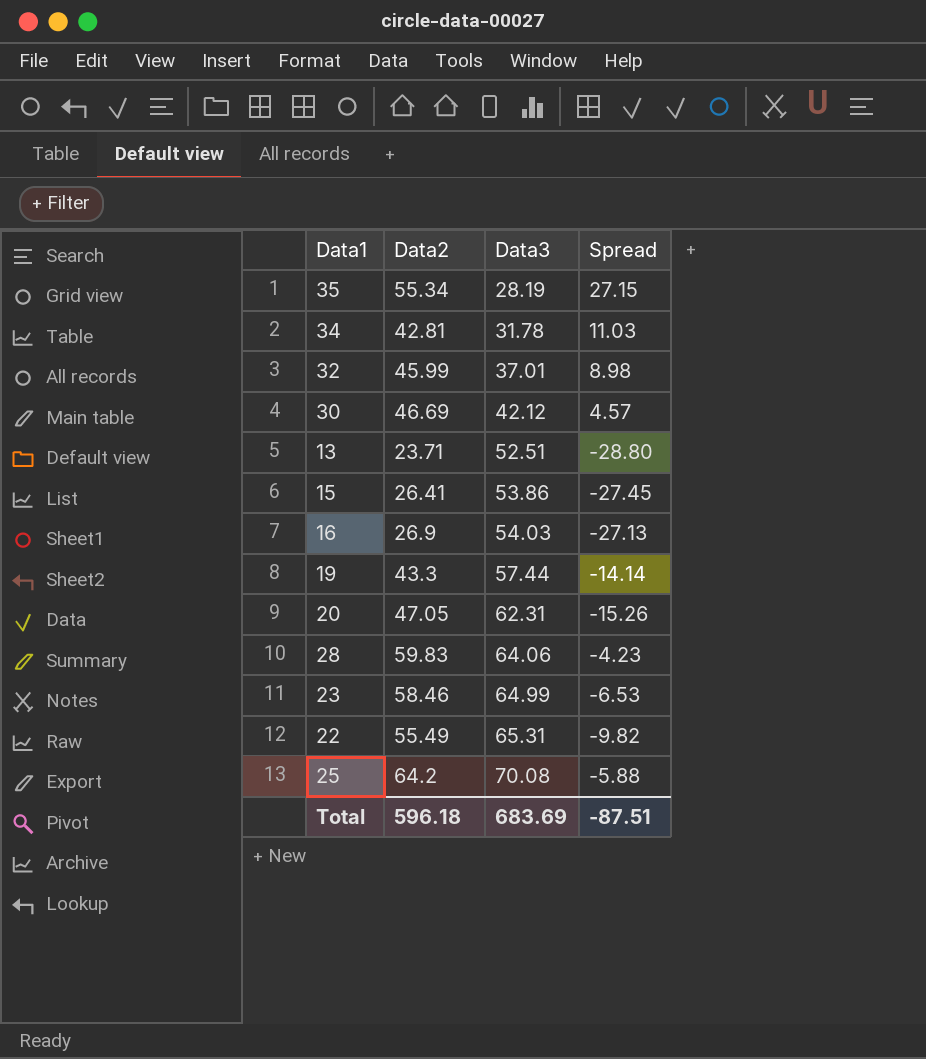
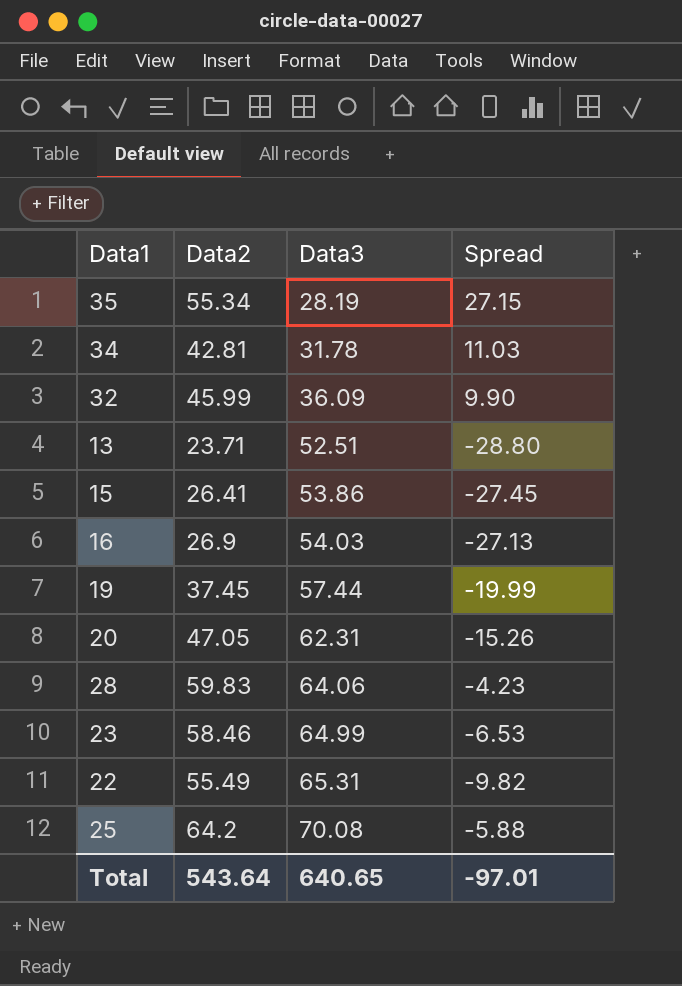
row 30: 46.69 | 42.12 | 4.57 -> none
32 | Data3: 37.01 -> 36.09
32 | Spread: 8.98 -> 9.90
19 | Data2: 43.3 -> 37.45
19 | Spread: -14.14 -> -19.99
Total | Data2: 596.18 -> 543.64
Total | Data3: 683.69 -> 640.65
Total | Spread: -87.51 -> -97.01

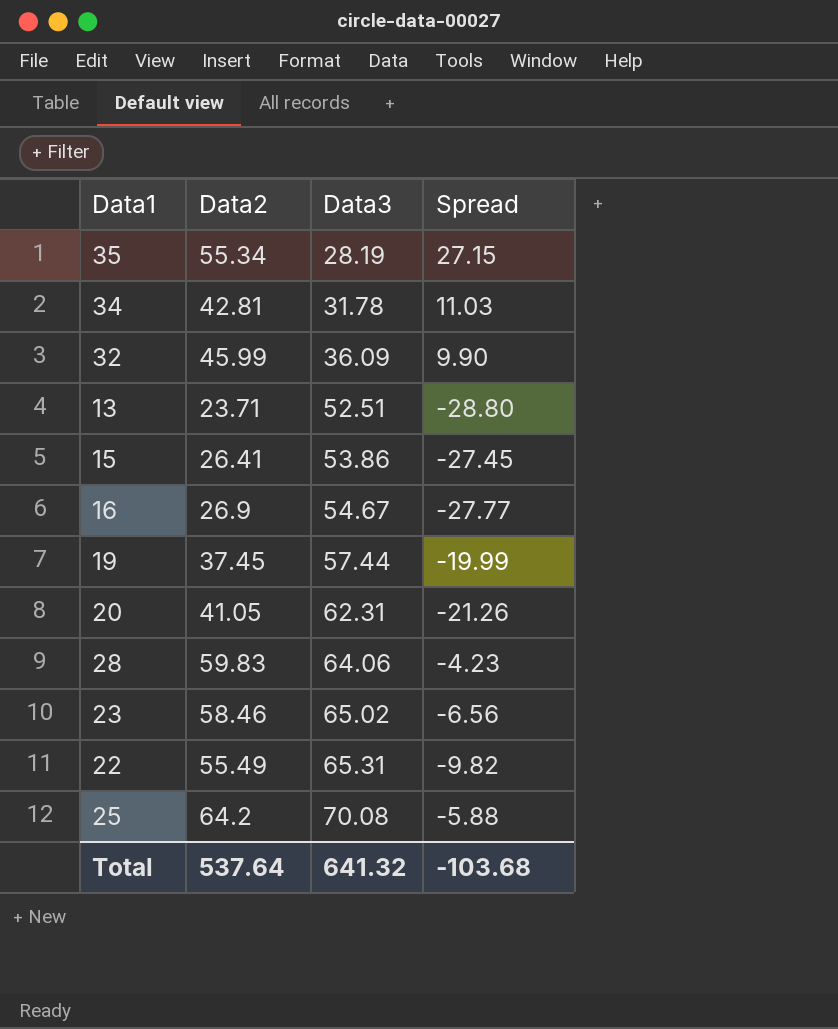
16 | Data3: 54.03 -> 54.67
16 | Spread: -27.13 -> -27.77
20 | Data2: 47.05 -> 41.05
20 | Spread: -15.26 -> -21.26
23 | Data3: 64.99 -> 65.02
23 | Spread: -6.53 -> -6.56
Total | Data2: 543.64 -> 537.64
Total | Data3: 640.65 -> 641.32
Total | Spread: -97.01 -> -103.68

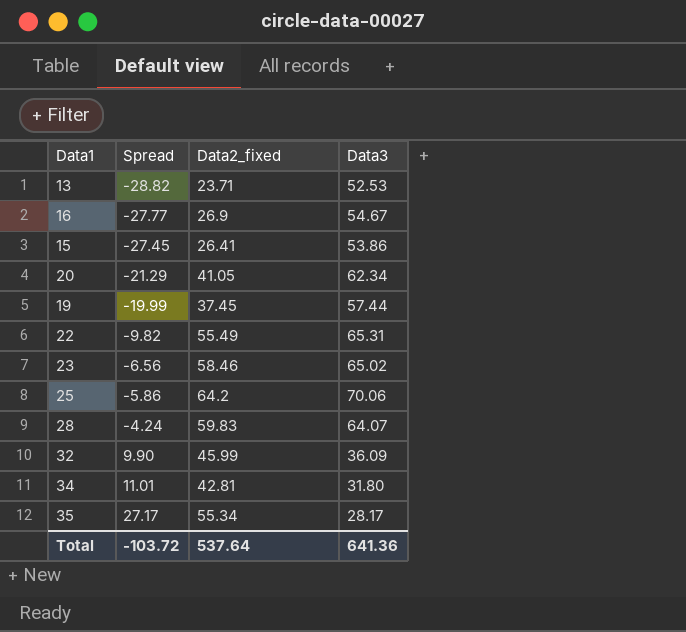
row order: Data3 ascending -> Spread ascending
column Spread | position: 4 -> 2
column name: Data2 -> Data2_fixed
13 | Spread: -28.80 -> -28.82
13 | Data3: 52.51 -> 52.53
20 | Spread: -21.26 -> -21.29
20 | Data3: 62.31 -> 62.34
25 | Spread: -5.88 -> -5.86
25 | Data3: 70.08 -> 70.06
28 | Spread: -4.23 -> -4.24
28 | Data3: 64.06 -> 64.07
34 | Spread: 11.03 -> 11.01
34 | Data3: 31.78 -> 31.80
35 | Spread: 27.15 -> 27.17
35 | Data3: 28.19 -> 28.17
Total | Spread: -103.68 -> -103.72
Total | Data3: 641.32 -> 641.36

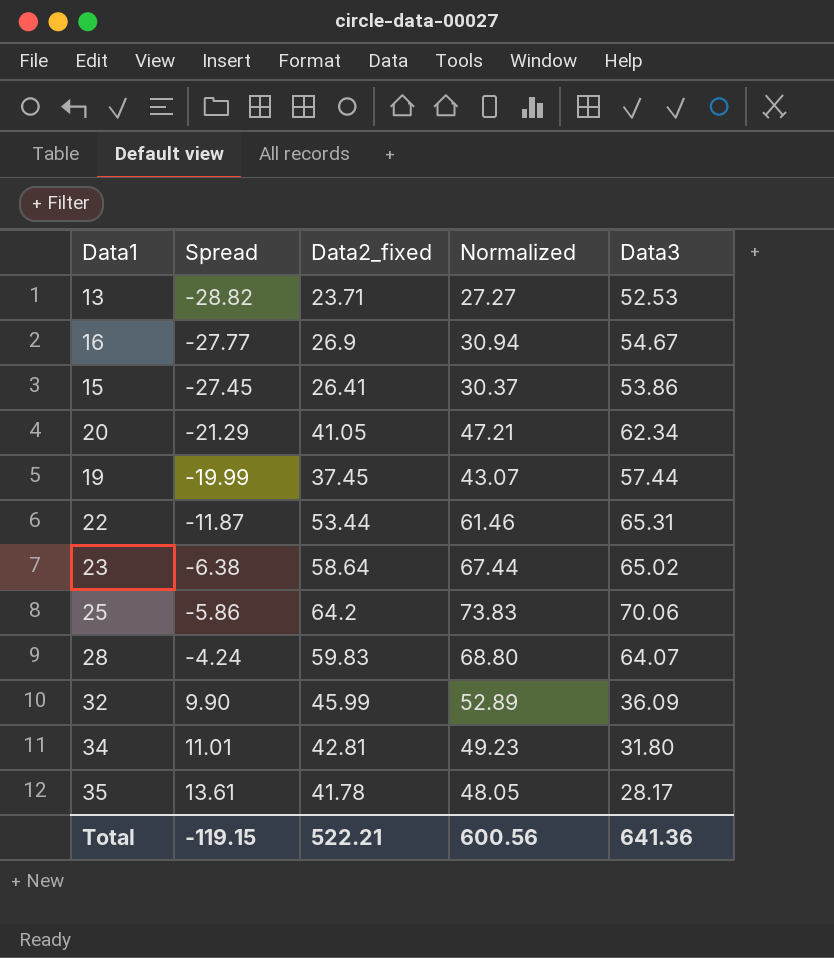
column Normalized | formula: none -> [Data2_fixed] * 1.15
22 | Spread: -9.82 -> -11.87
22 | Data2_fixed: 55.49 -> 53.44
23 | Spread: -6.56 -> -6.38
23 | Data2_fixed: 58.46 -> 58.64
35 | Spread: 27.17 -> 13.61
35 | Data2_fixed: 55.34 -> 41.78
Total | Spread: -103.72 -> -119.15
Total | Data2_fixed: 537.64 -> 522.21

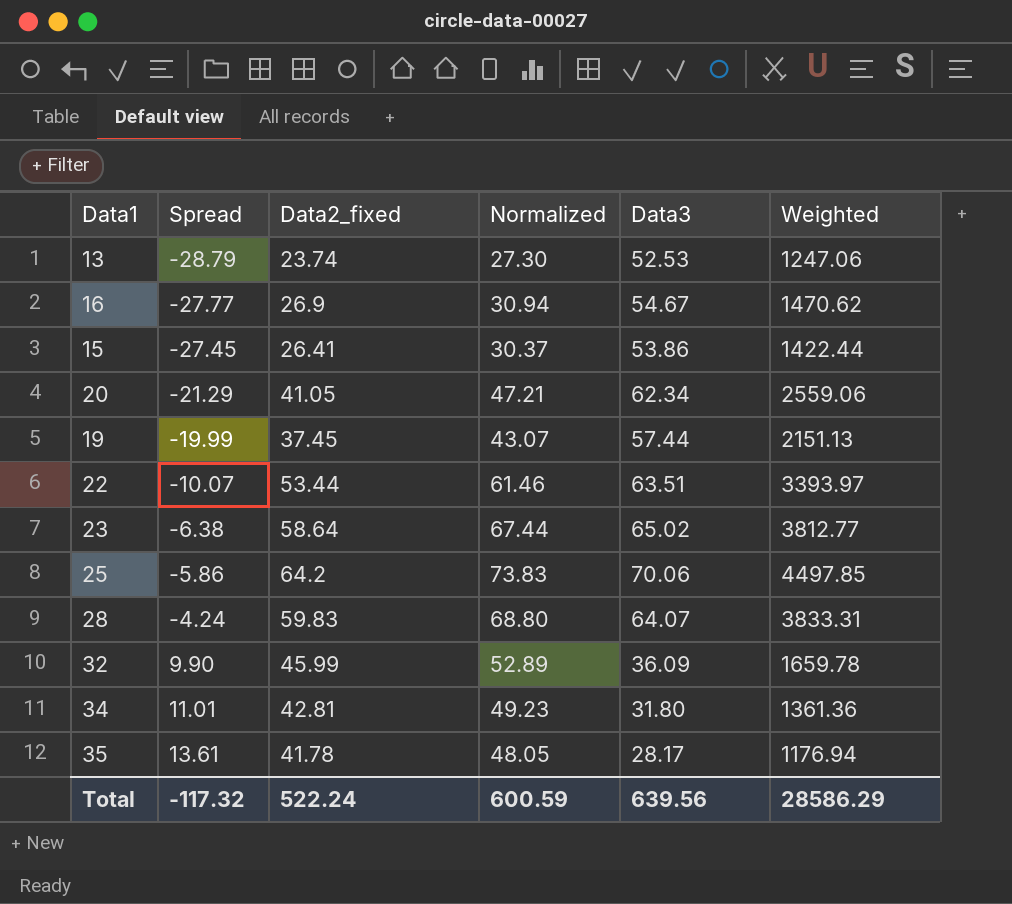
column Weighted | formula: none -> [Data2_fixed] * [Data3]
13 | Spread: -28.82 -> -28.79
13 | Data2_fixed: 23.71 -> 23.74
13 | Normalized: 27.27 -> 27.30
22 | Spread: -11.87 -> -10.07
22 | Data3: 65.31 -> 63.51
Total | Spread: -119.15 -> -117.32
Total | Data2_fixed: 522.21 -> 522.24
Total | Normalized: 600.56 -> 600.59
Total | Data3: 641.36 -> 639.56

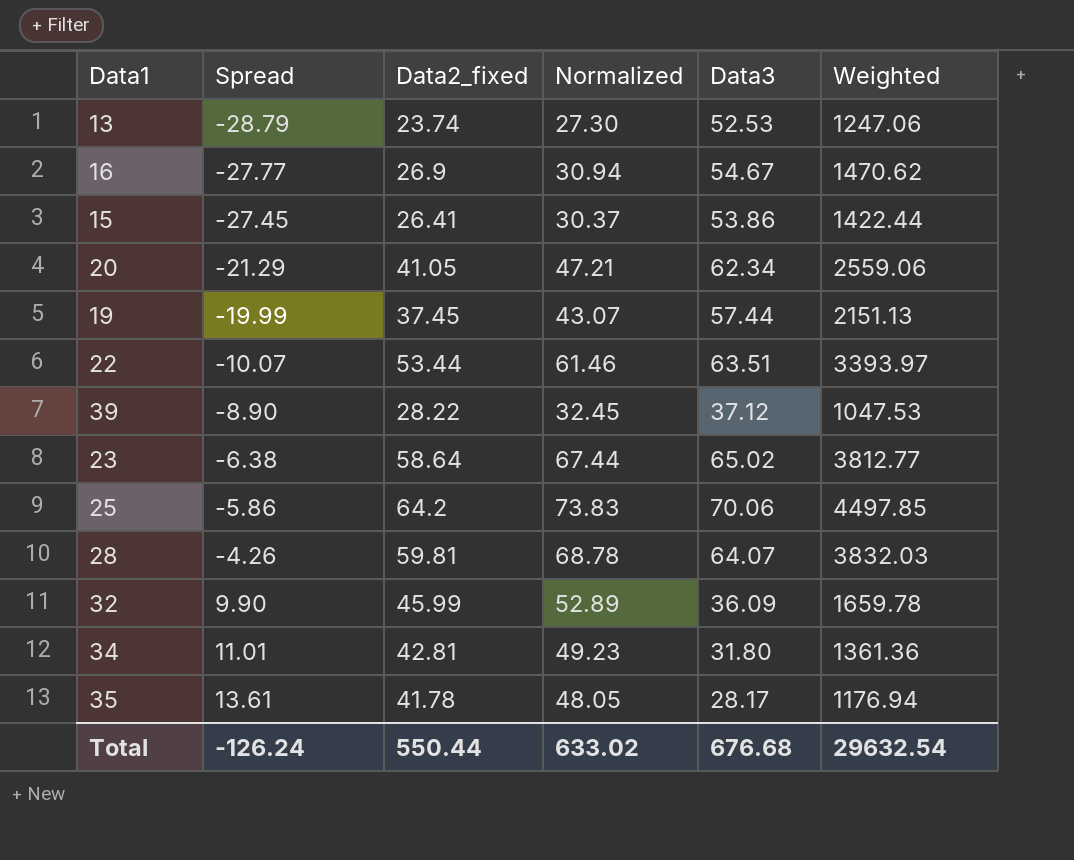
row 39: none -> -8.90 | 28.22 | 32.45 | 37.12 | 1047.53
28 | Spread: -4.24 -> -4.26
28 | Data2_fixed: 59.83 -> 59.81
28 | Normalized: 68.80 -> 68.78
28 | Weighted: 3833.31 -> 3832.03
Total | Spread: -117.32 -> -126.24
Total | Data2_fixed: 522.24 -> 550.44
Total | Normalized: 600.59 -> 633.02
Total | Data3: 639.56 -> 676.68
Total | Weighted: 28586.29 -> 29632.54

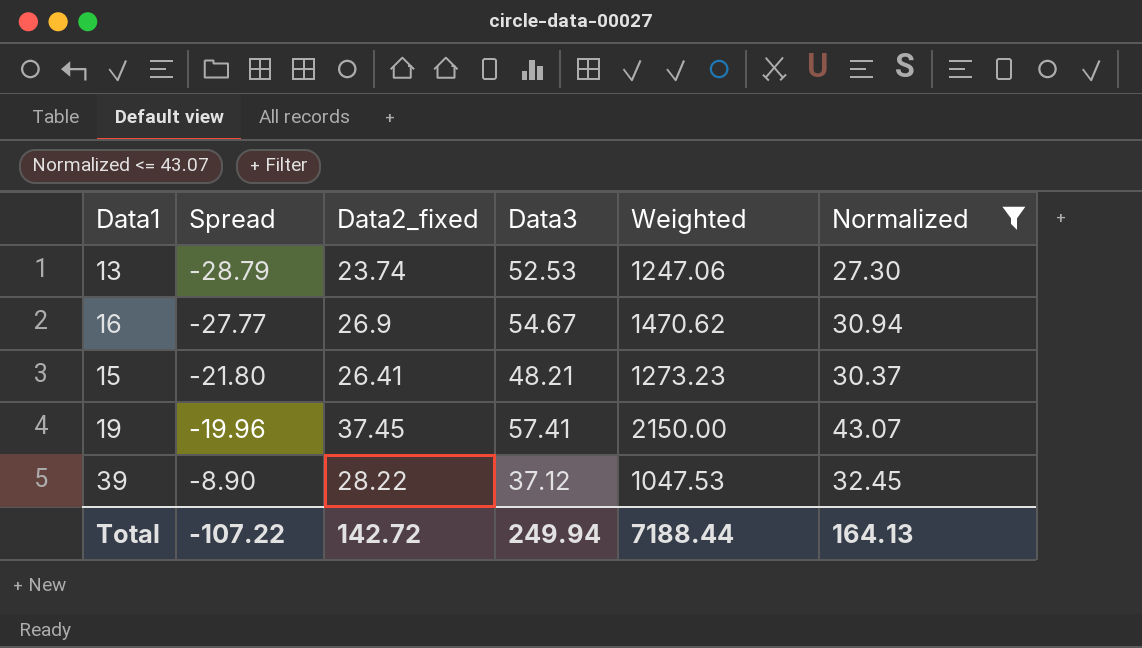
filter: none -> Normalized <= 43.07
column Normalized | position: 4 -> 6
15 | Spread: -27.45 -> -21.80
15 | Data3: 53.86 -> 48.21
15 | Weighted: 1422.44 -> 1273.23
19 | Spread: -19.99 -> -19.96
19 | Data3: 57.44 -> 57.41
19 | Weighted: 2151.13 -> 2150.00
Total | Spread: -126.24 -> -107.22
Total | Data2_fixed: 550.44 -> 142.72
Total | Data3: 676.68 -> 249.94
Total | Weighted: 29632.54 -> 7188.44
Total | Normalized: 633.02 -> 164.13

